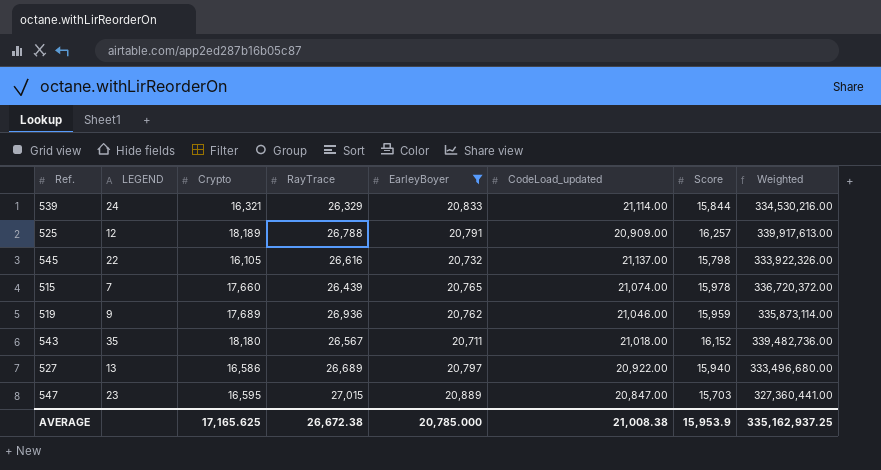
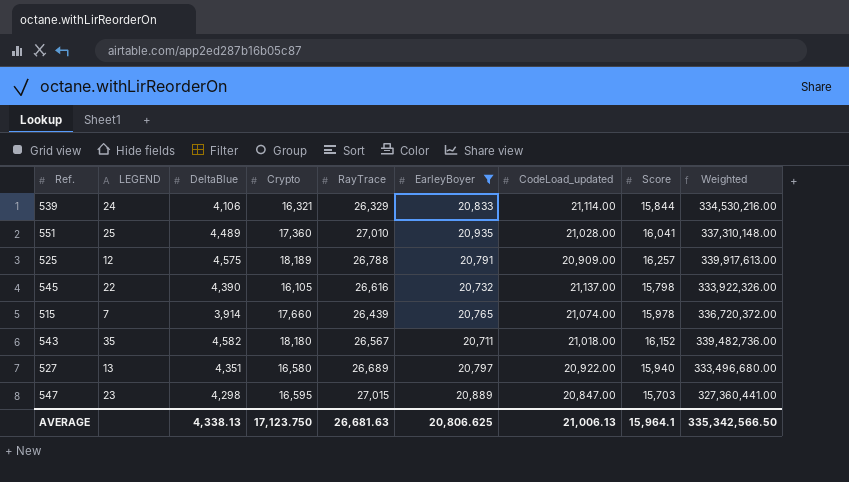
column DeltaBlue | position: none -> 3
row 519: 9 | 17,689 | 26,936 | 20,762 | 21,046.00 | 15,959 | 335,873,114.00 -> none
row 551: none -> 25 | 4,489 | 17,360 | 27,010 | 20,935 | 21,028.00 | 16,041 | 337,310,148.00
527 | Crypto: 16,586 -> 16,580
AVERAGE | Crypto: 17,165.625 -> 17,123.750
AVERAGE | RayTrace: 26,672.38 -> 26,681.63
AVERAGE | EarleyBoyer: 20,785.000 -> 20,806.625
AVERAGE | CodeLoad_updated: 21,008.38 -> 21,006.13
AVERAGE | Score: 15,953.9 -> 15,964.1
AVERAGE | Weighted: 335,162,937.25 -> 335,342,566.50

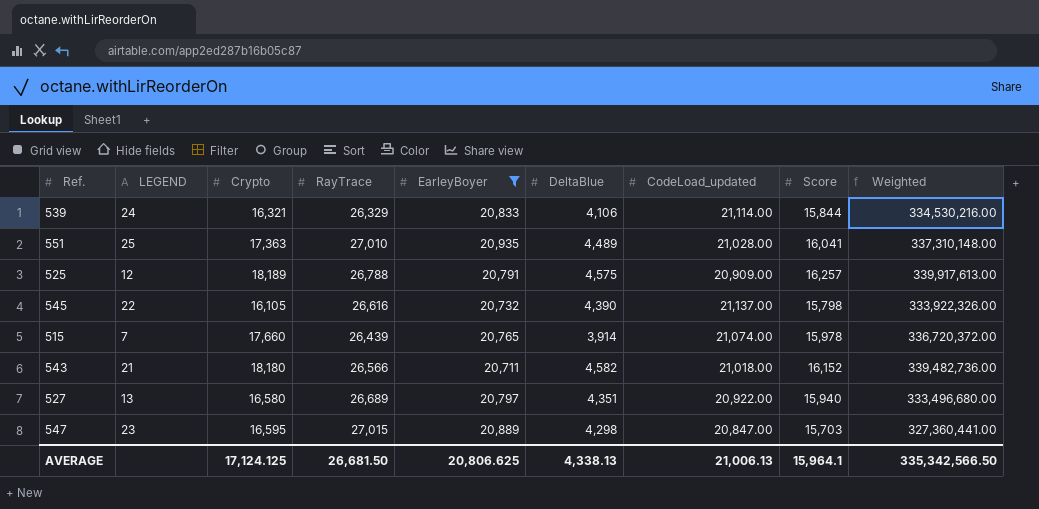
column DeltaBlue | position: 3 -> 6
551 | Crypto: 17,360 -> 17,363
543 | LEGEND: 35 -> 21
543 | RayTrace: 26,567 -> 26,566
AVERAGE | Crypto: 17,123.750 -> 17,124.125
AVERAGE | RayTrace: 26,681.63 -> 26,681.50

